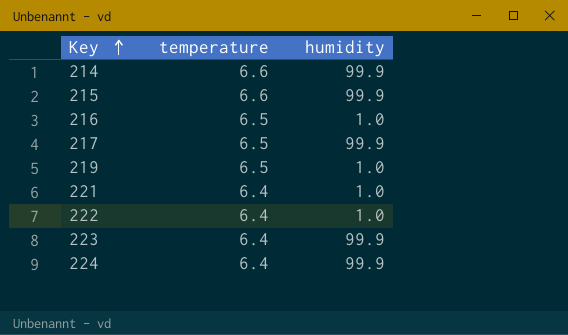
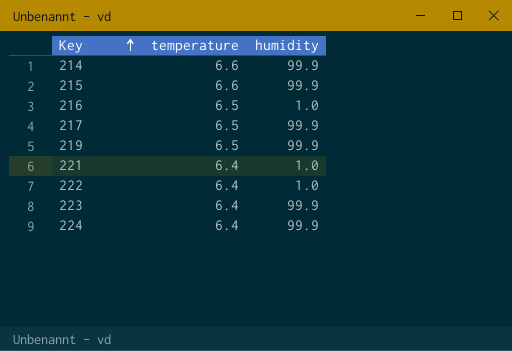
219 | humidity: 1.0 -> 99.9

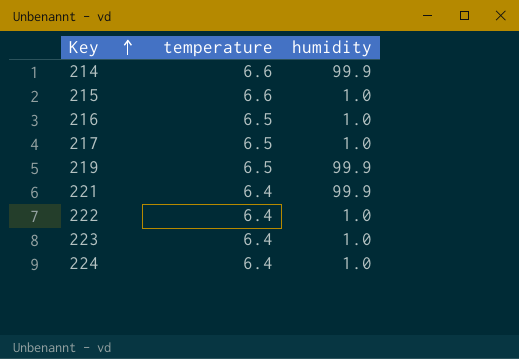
215 | humidity: 99.9 -> 1.0
217 | humidity: 99.9 -> 1.0
221 | humidity: 1.0 -> 99.9
223 | humidity: 99.9 -> 1.0
224 | humidity: 99.9 -> 1.0

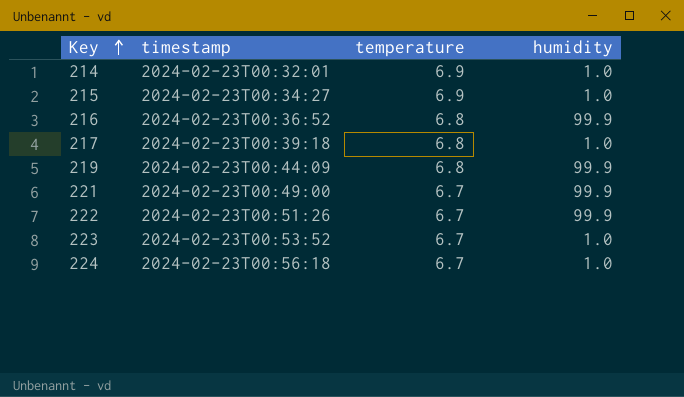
column timestamp | position: none -> 2
214 | temperature: 6.6 -> 6.9
214 | humidity: 99.9 -> 1.0
215 | temperature: 6.6 -> 6.9
216 | temperature: 6.5 -> 6.8
216 | humidity: 1.0 -> 99.9
217 | temperature: 6.5 -> 6.8
219 | temperature: 6.5 -> 6.8
221 | temperature: 6.4 -> 6.7
222 | temperature: 6.4 -> 6.7
222 | humidity: 1.0 -> 99.9
223 | temperature: 6.4 -> 6.7
224 | temperature: 6.4 -> 6.7

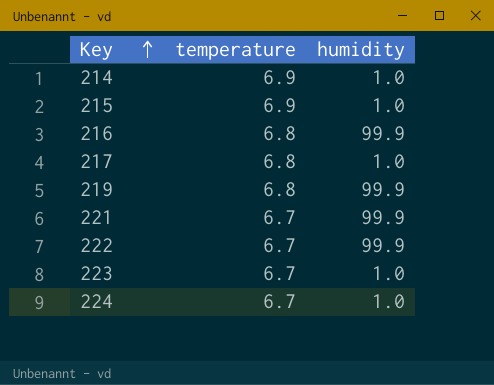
column timestamp | position: 2 -> none

